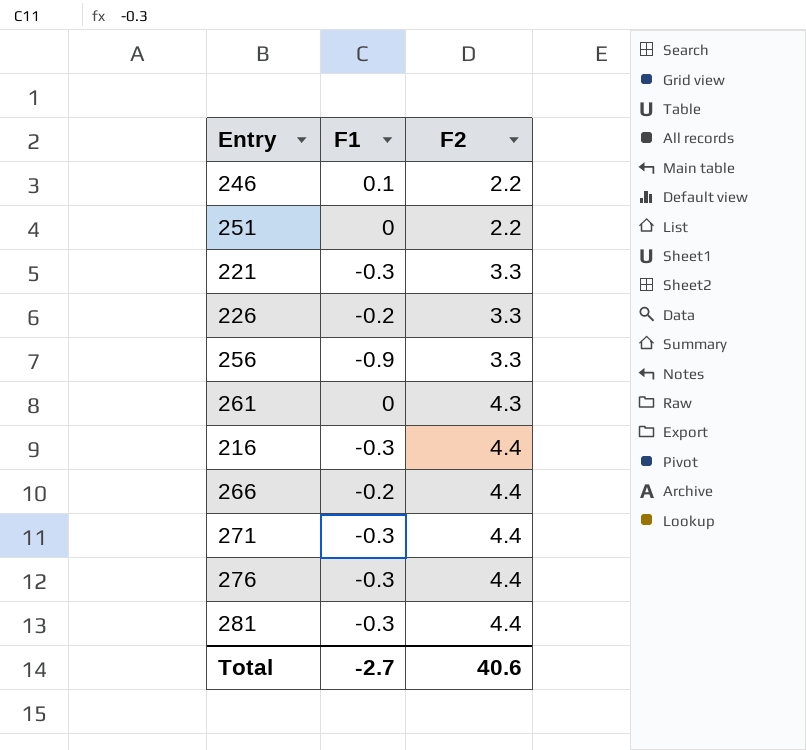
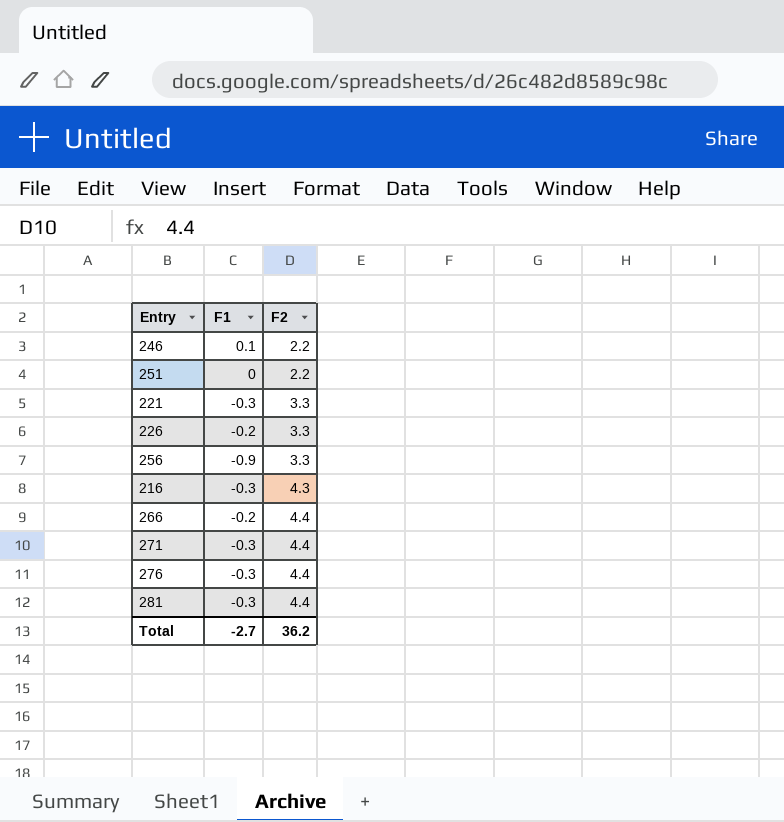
row 261: 0 | 4.3 -> none
216 | F2: 4.4 -> 4.3
Total | F2: 40.6 -> 36.2

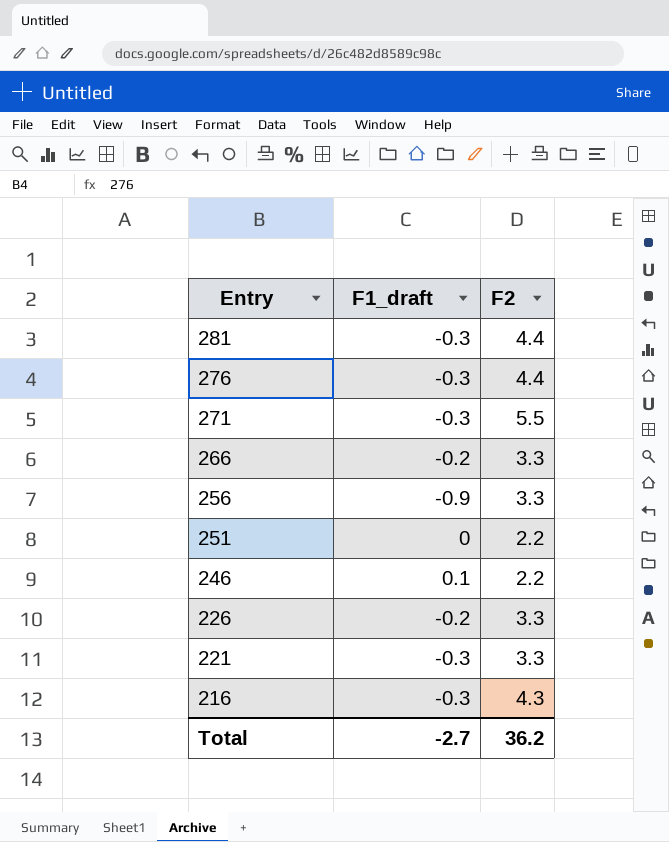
row order: F2 ascending -> Entry descending
column name: F1 -> F1_draft
271 | F2: 4.4 -> 5.5
266 | F2: 4.4 -> 3.3

